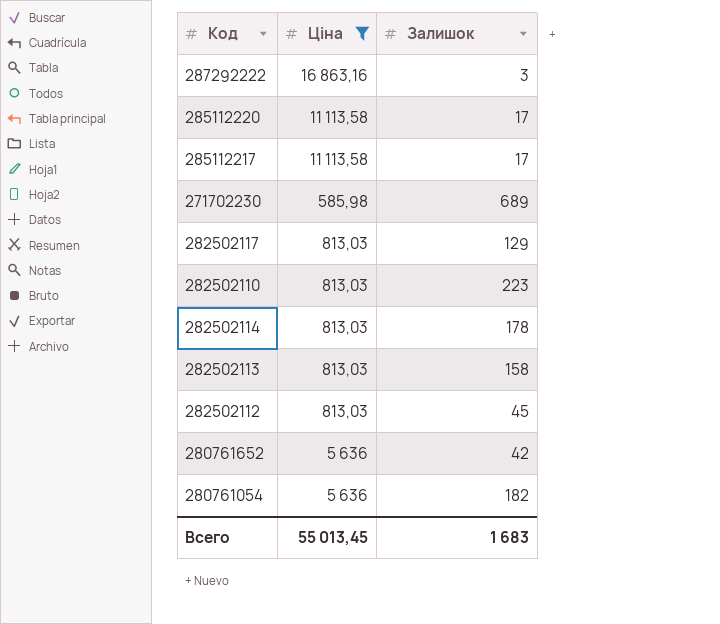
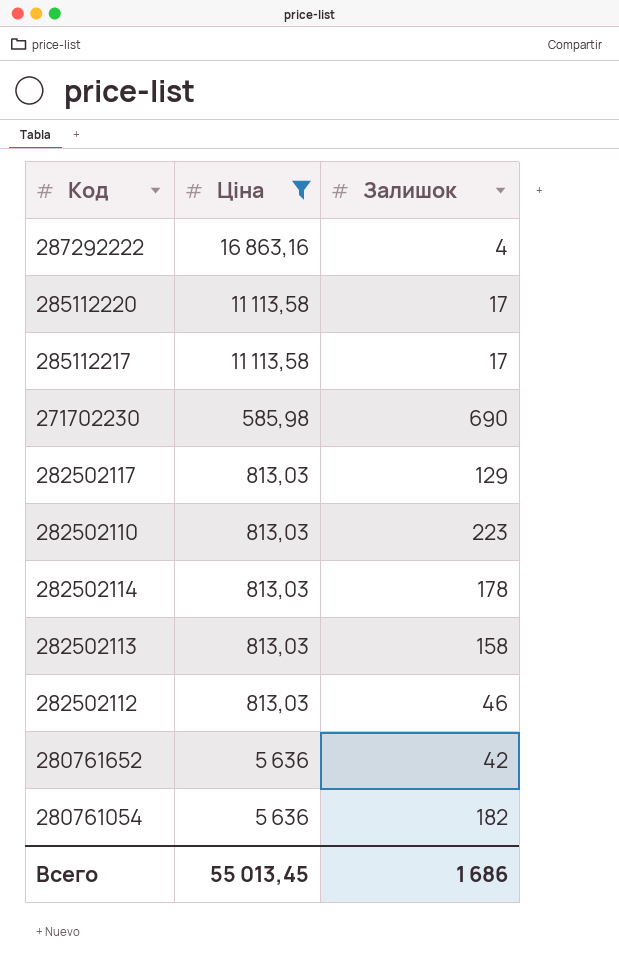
287292222 | Залишок: 3 -> 4
271702230 | Залишок: 689 -> 690
282502112 | Залишок: 45 -> 46
Всего | Залишок: 1 683 -> 1 686

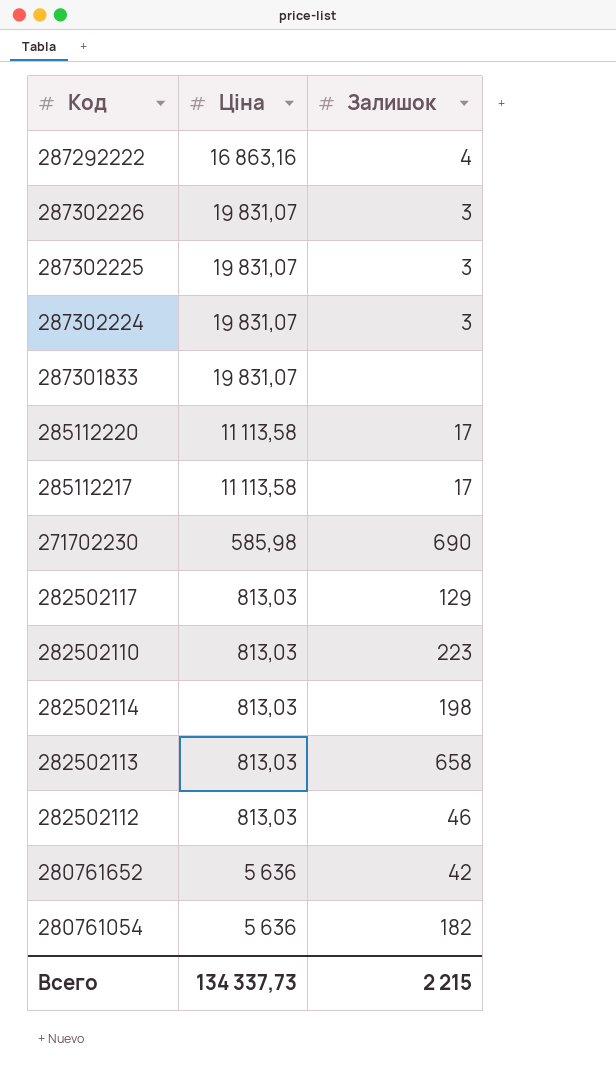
filter: Ціна != 19 831,07 -> none
282502114 | Залишок: 178 -> 198
282502113 | Залишок: 158 -> 658
Всего | Ціна: 55 013,45 -> 134 337,73
Всего | Залишок: 1 686 -> 2 215

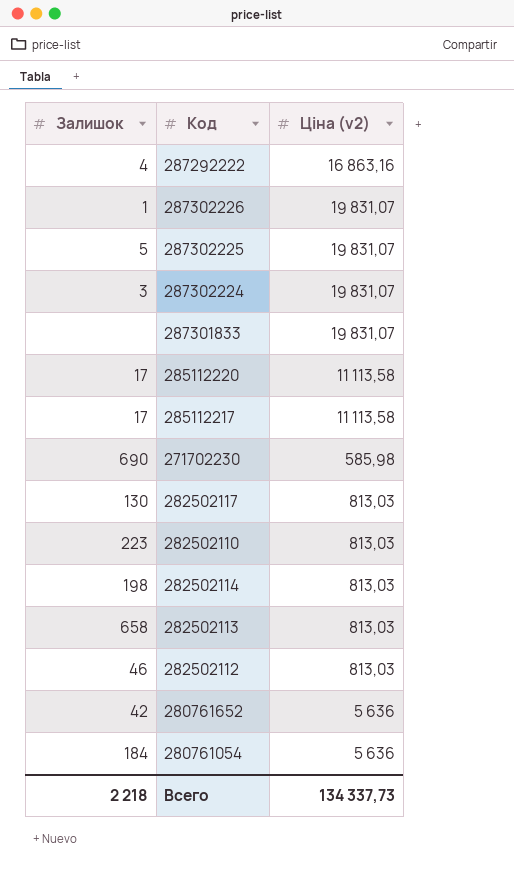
column Залишок | position: 3 -> 1
column name: Ціна -> Ціна (v2)
287302226 | Залишок: 3 -> 1
287302225 | Залишок: 3 -> 5
282502117 | Залишок: 129 -> 130
280761054 | Залишок: 182 -> 184
Всего | Залишок: 2 215 -> 2 218

